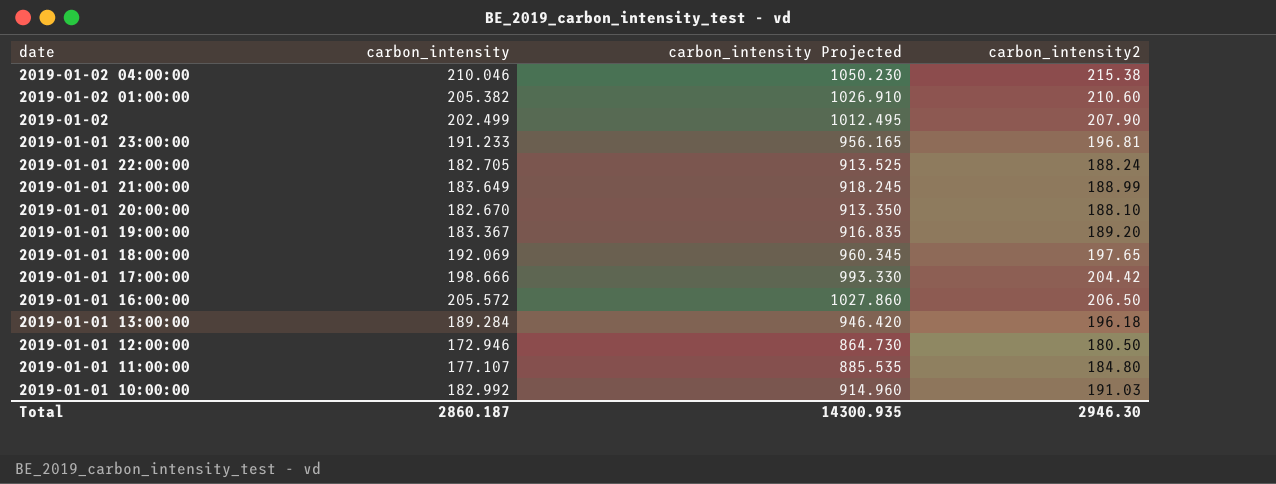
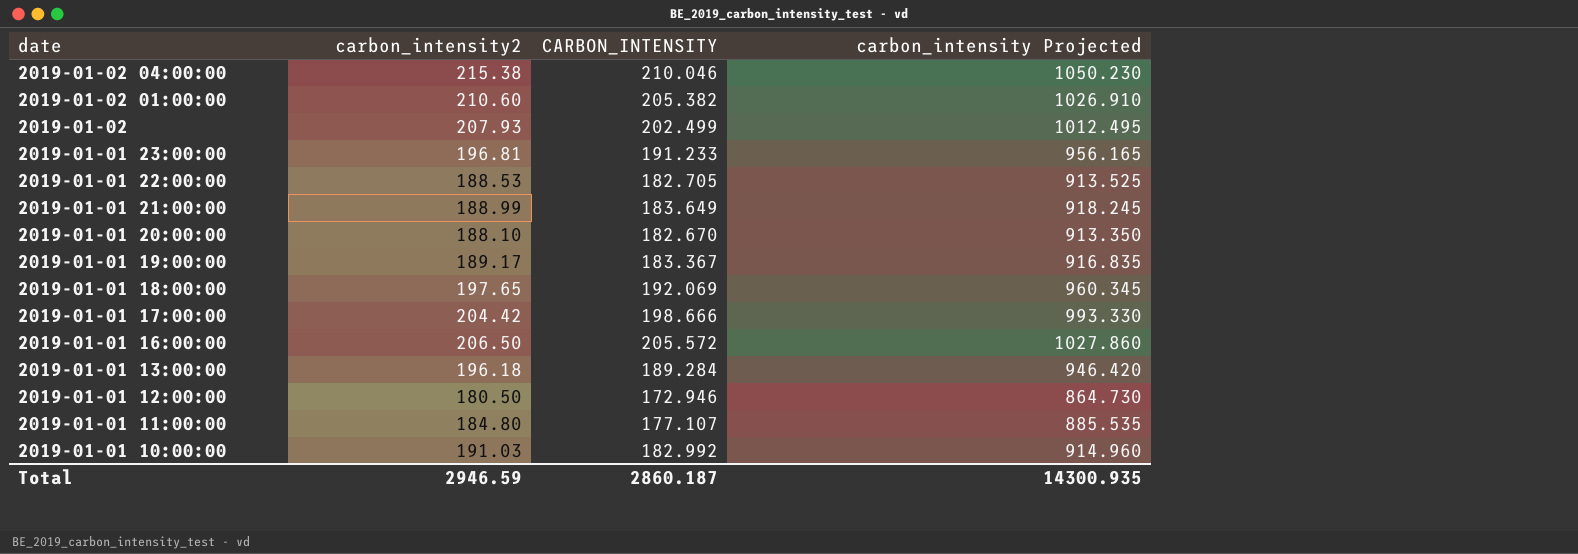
column carbon_intensity2 | position: 4 -> 2
column name: carbon_intensity -> CARBON_INTENSITY
2019-01-02 | carbon_intensity2: 207.90 -> 207.93
2019-01-01 22:00:00 | carbon_intensity2: 188.24 -> 188.53
2019-01-01 19:00:00 | carbon_intensity2: 189.20 -> 189.17
Total | carbon_intensity2: 2946.30 -> 2946.59

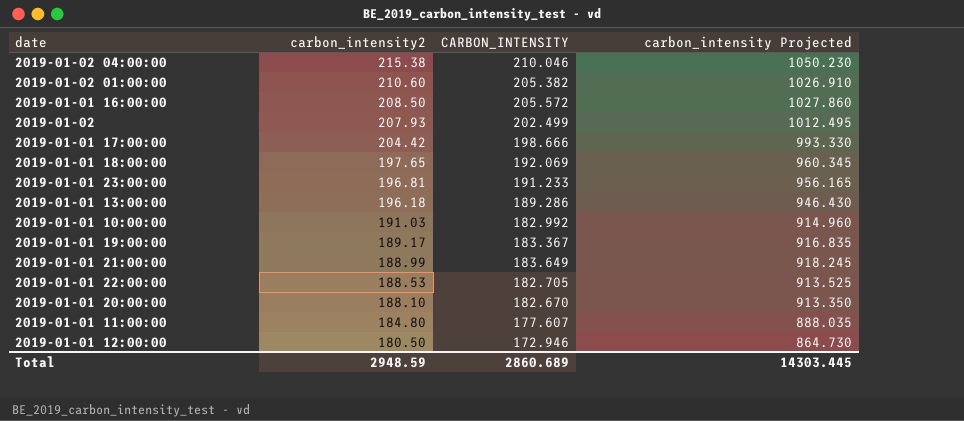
row order: date descending -> carbon_intensity2 descending
2019-01-01 16:00:00 | carbon_intensity2: 206.50 -> 208.50
2019-01-01 13:00:00 | CARBON_INTENSITY: 189.284 -> 189.286
2019-01-01 13:00:00 | carbon_intensity Projected: 946.420 -> 946.430
2019-01-01 11:00:00 | CARBON_INTENSITY: 177.107 -> 177.607
2019-01-01 11:00:00 | carbon_intensity Projected: 885.535 -> 888.035
Total | carbon_intensity2: 2946.59 -> 2948.59
Total | CARBON_INTENSITY: 2860.187 -> 2860.689
Total | carbon_intensity Projected: 14300.935 -> 14303.445

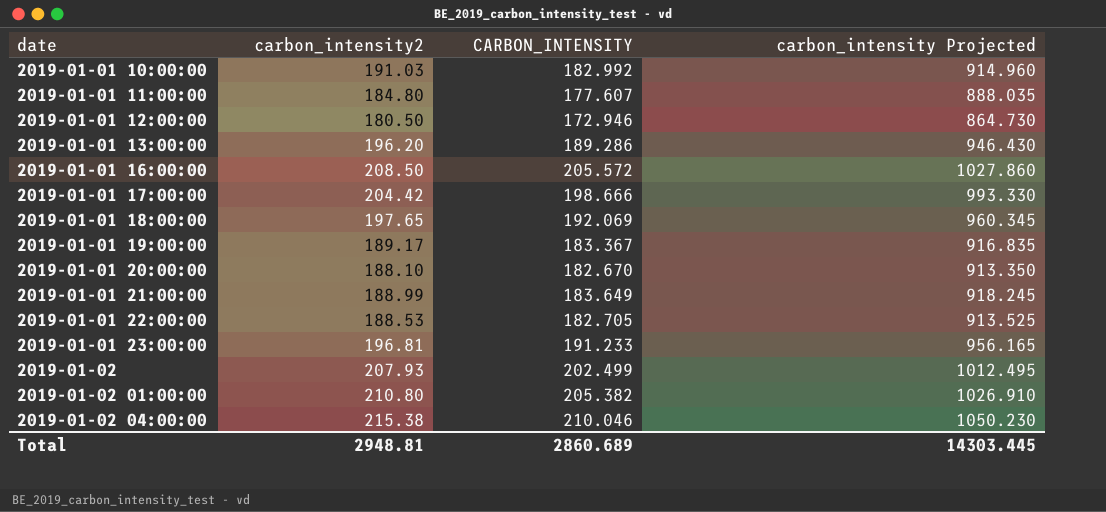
row order: carbon_intensity2 descending -> date ascending
2019-01-01 13:00:00 | carbon_intensity2: 196.18 -> 196.20
2019-01-02 01:00:00 | carbon_intensity2: 210.60 -> 210.80
Total | carbon_intensity2: 2948.59 -> 2948.81

